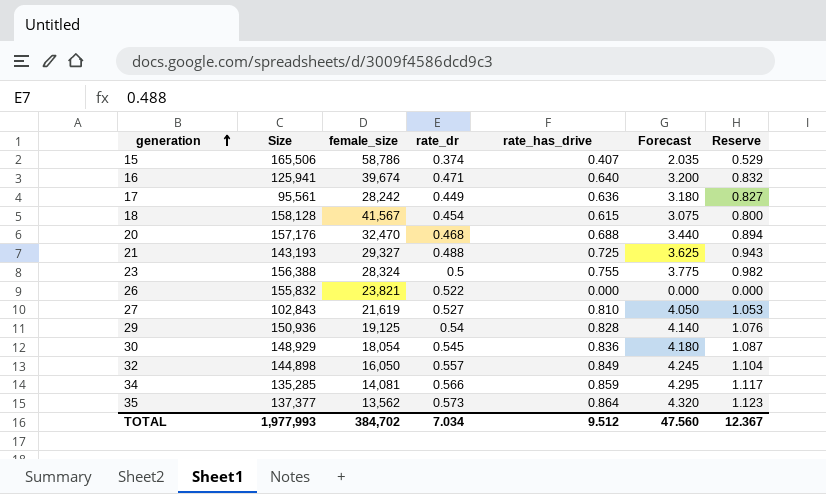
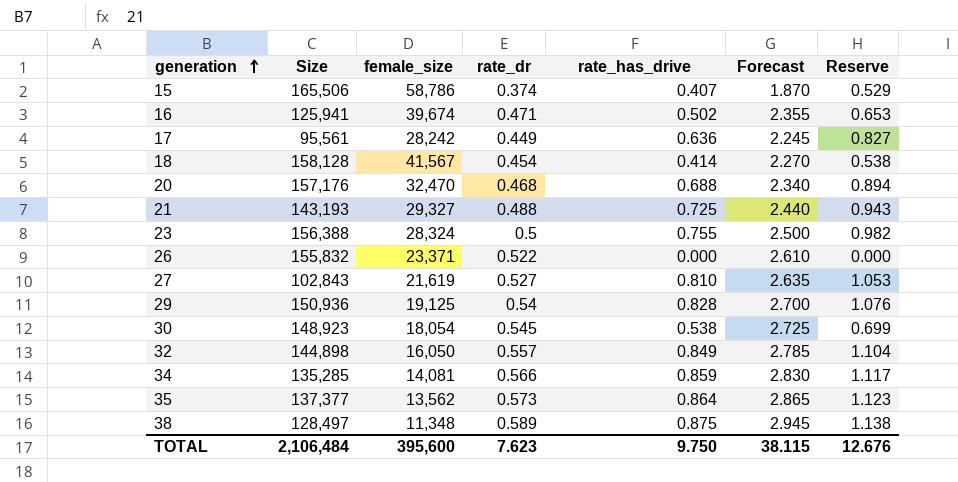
column Forecast | formula: [rate_has_drive] * 5 -> [rate_dr] * 5
16 | rate_has_drive: 0.640 -> 0.502
16 | Reserve: 0.832 -> 0.653
18 | rate_has_drive: 0.615 -> 0.414
18 | Reserve: 0.800 -> 0.538
26 | female_size: 23,821 -> 23,371
30 | Size: 148,929 -> 148,923
30 | rate_has_drive: 0.836 -> 0.538
30 | Reserve: 1.087 -> 0.699
row 38: none -> 128,497 | 11,348 | 0.589 | 0.875 | 2.945 | 1.138
TOTAL | Size: 1,977,993 -> 2,106,484
TOTAL | female_size: 384,702 -> 395,600
TOTAL | rate_dr: 7.034 -> 7.623
TOTAL | rate_has_drive: 9.512 -> 9.750
TOTAL | Forecast: 47.560 -> 38.115
TOTAL | Reserve: 12.367 -> 12.676

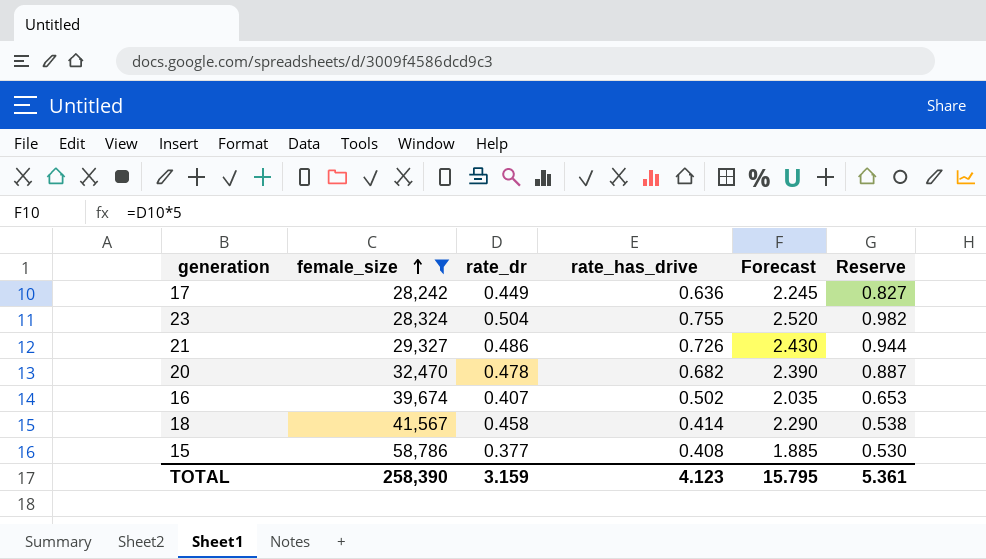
filter: none -> female_size >= 28,242
row order: generation ascending -> female_size ascending
column Size | position: 2 -> none
23 | rate_dr: 0.5 -> 0.504
23 | Forecast: 2.500 -> 2.520
21 | rate_dr: 0.488 -> 0.486
21 | rate_has_drive: 0.725 -> 0.726
21 | Forecast: 2.440 -> 2.430
21 | Reserve: 0.943 -> 0.944
20 | rate_dr: 0.468 -> 0.478
20 | rate_has_drive: 0.688 -> 0.682
20 | Forecast: 2.340 -> 2.390
20 | Reserve: 0.894 -> 0.887
16 | rate_dr: 0.471 -> 0.407
16 | Forecast: 2.355 -> 2.035
18 | rate_dr: 0.454 -> 0.458
18 | Forecast: 2.270 -> 2.290
15 | rate_dr: 0.374 -> 0.377
15 | rate_has_drive: 0.407 -> 0.408
15 | Forecast: 1.870 -> 1.885
15 | Reserve: 0.529 -> 0.530
TOTAL | female_size: 395,600 -> 258,390
TOTAL | rate_dr: 7.623 -> 3.159
TOTAL | rate_has_drive: 9.750 -> 4.123
TOTAL | Forecast: 38.115 -> 15.795
TOTAL | Reserve: 12.676 -> 5.361

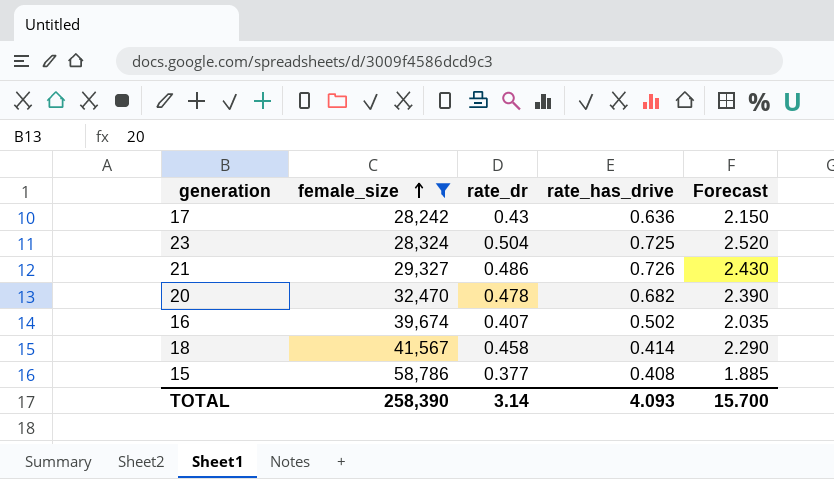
column Reserve | formula: [rate_has_drive] * 1.3 -> none
17 | rate_dr: 0.449 -> 0.43
17 | Forecast: 2.245 -> 2.150
23 | rate_has_drive: 0.755 -> 0.725
TOTAL | rate_dr: 3.159 -> 3.14
TOTAL | rate_has_drive: 4.123 -> 4.093
TOTAL | Forecast: 15.795 -> 15.700

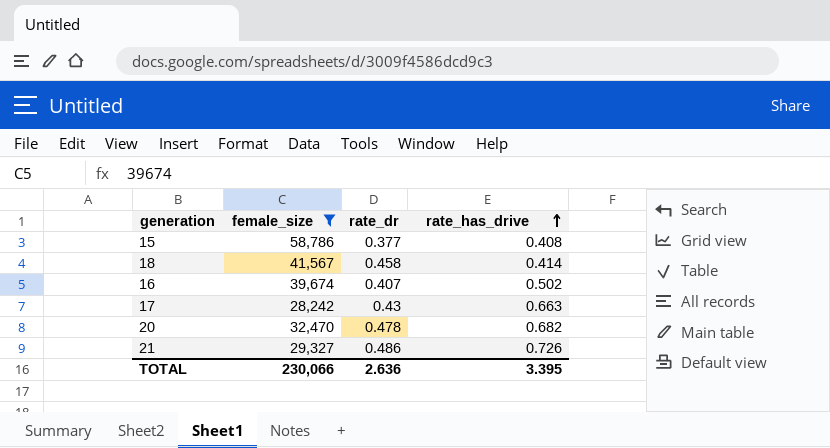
row order: female_size ascending -> rate_has_drive ascending
column Forecast | formula: [rate_dr] * 5 -> none
row 23: 28,324 | 0.504 | 0.725 | 2.520 -> none
17 | rate_has_drive: 0.636 -> 0.663
TOTAL | female_size: 258,390 -> 230,066
TOTAL | rate_dr: 3.14 -> 2.636
TOTAL | rate_has_drive: 4.093 -> 3.395

